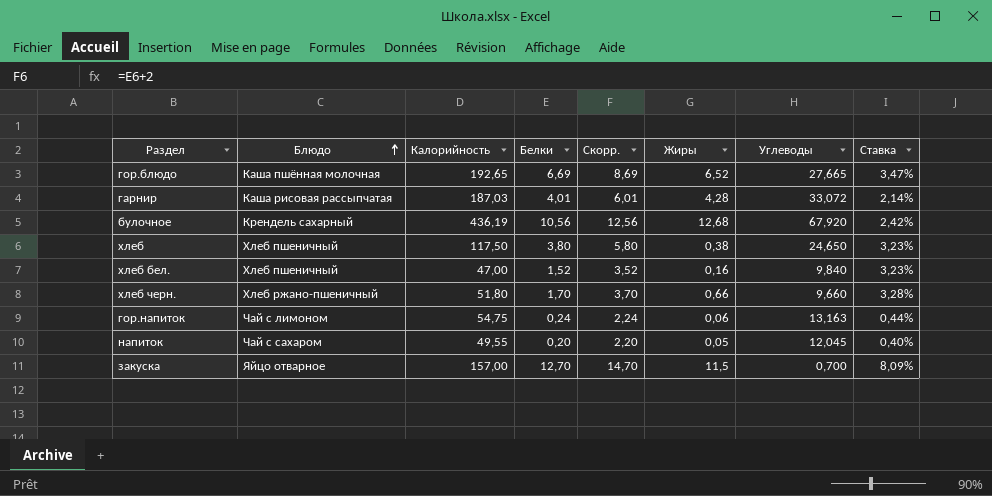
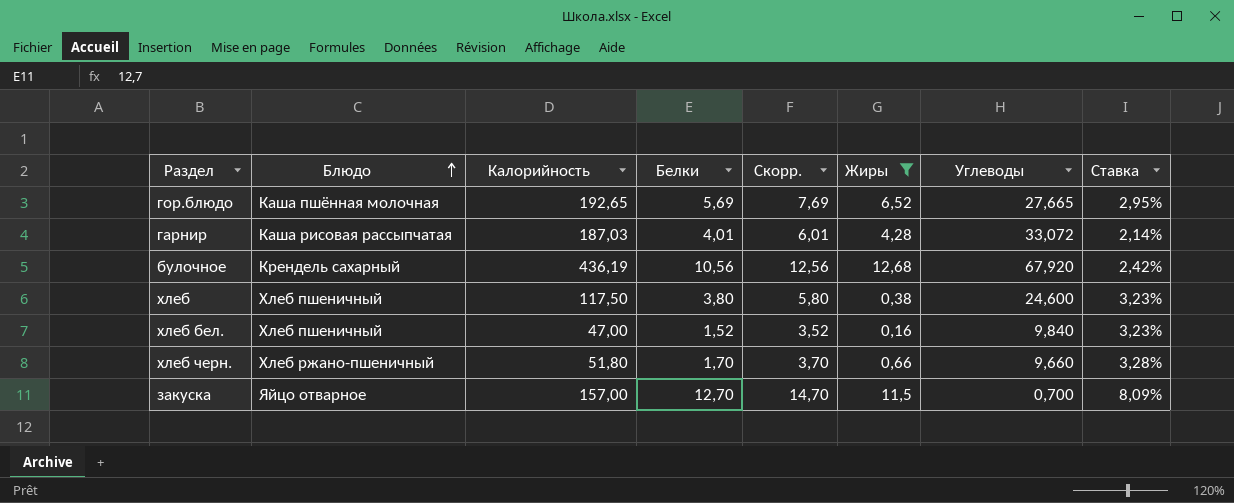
filter: none -> Жиры >= 0,16
гор.блюдо | Белки: 6,69 -> 5,69
гор.блюдо | Скорр.: 8,69 -> 7,69
гор.блюдо | Ставка: 3,47% -> 2,95%
хлеб | Углеводы: 24,650 -> 24,600

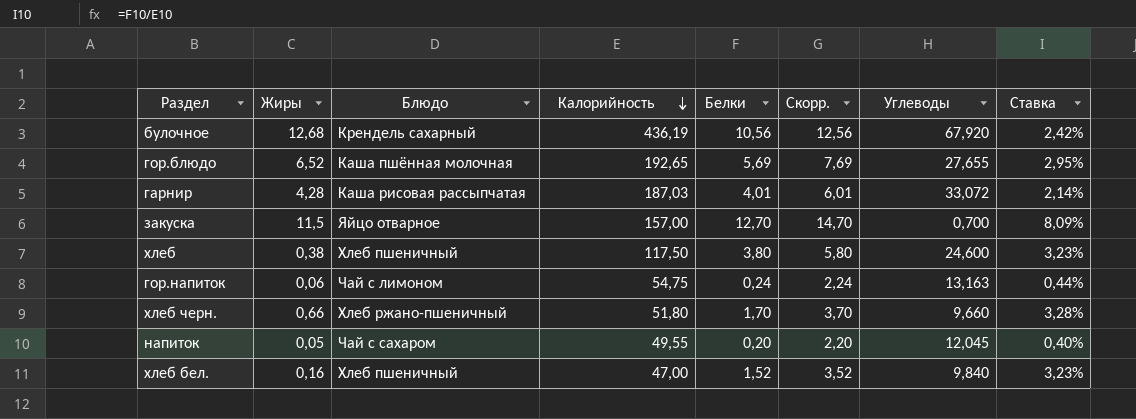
filter: Жиры >= 0,16 -> none
row order: Блюдо ascending -> Калорийность descending
column Жиры | position: 6 -> 2
гор.блюдо | Углеводы: 27,665 -> 27,655

